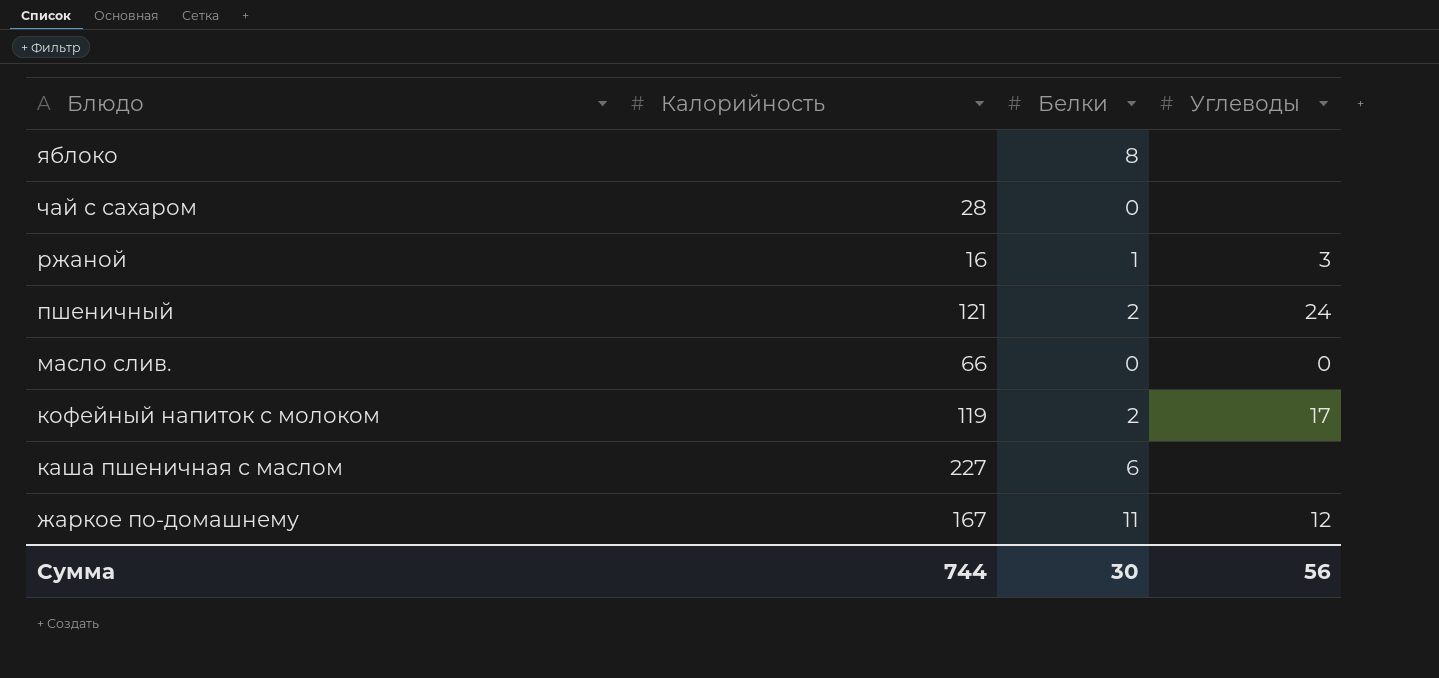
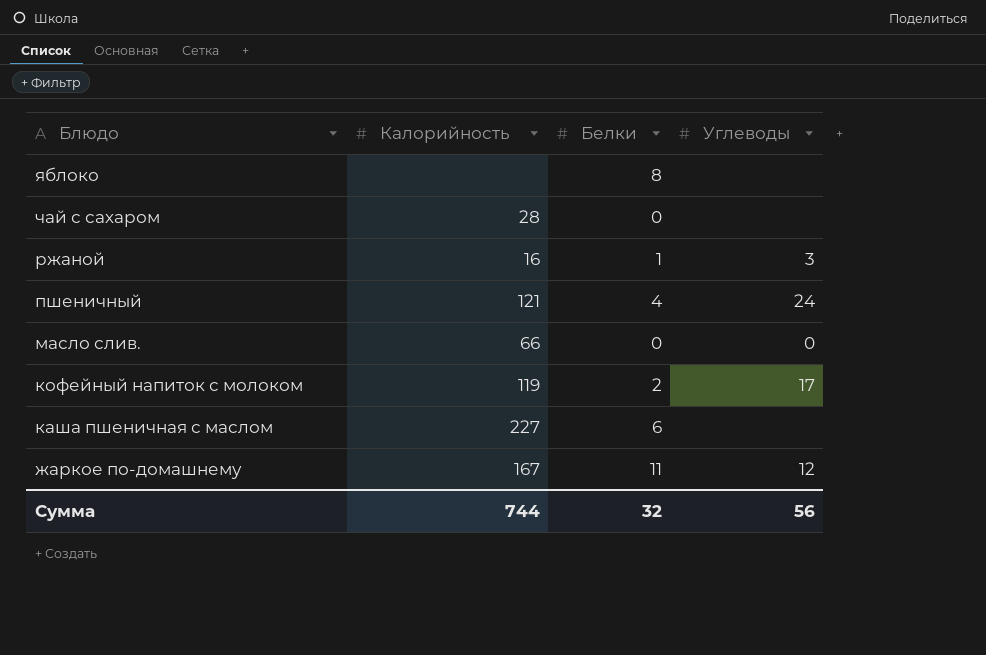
пшеничный | Белки: 2 -> 4
Сумма | Белки: 30 -> 32

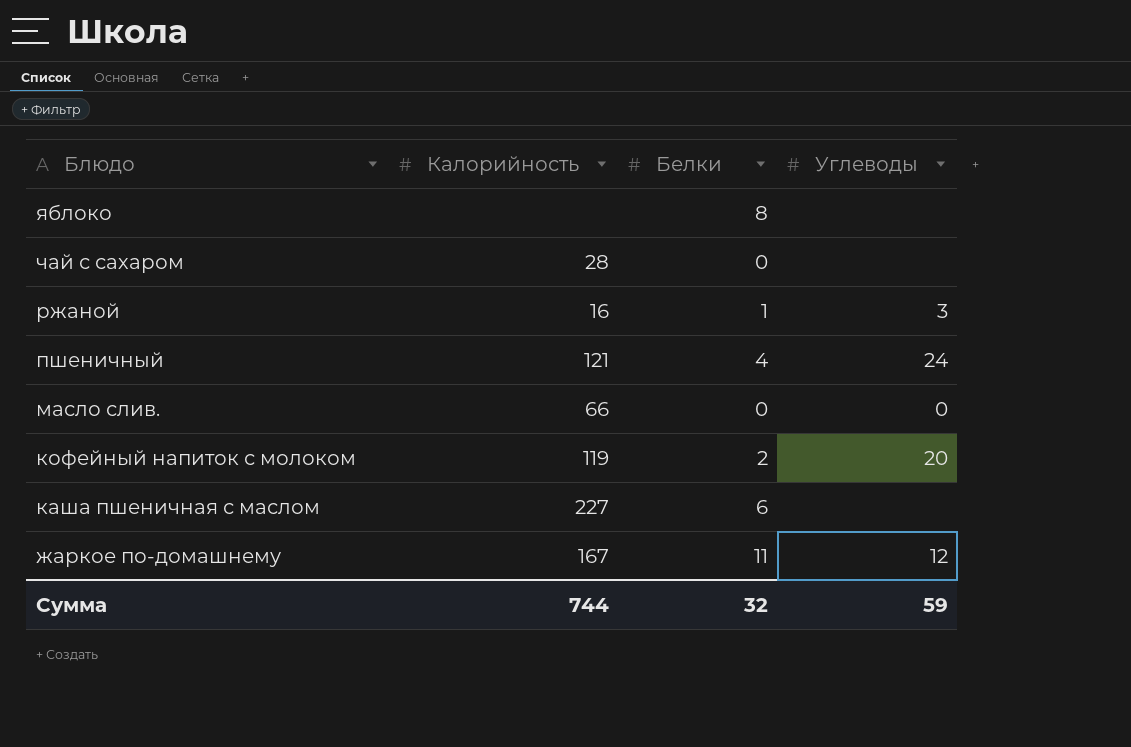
кофейный напиток с молоком | Углеводы: 17 -> 20
Сумма | Углеводы: 56 -> 59

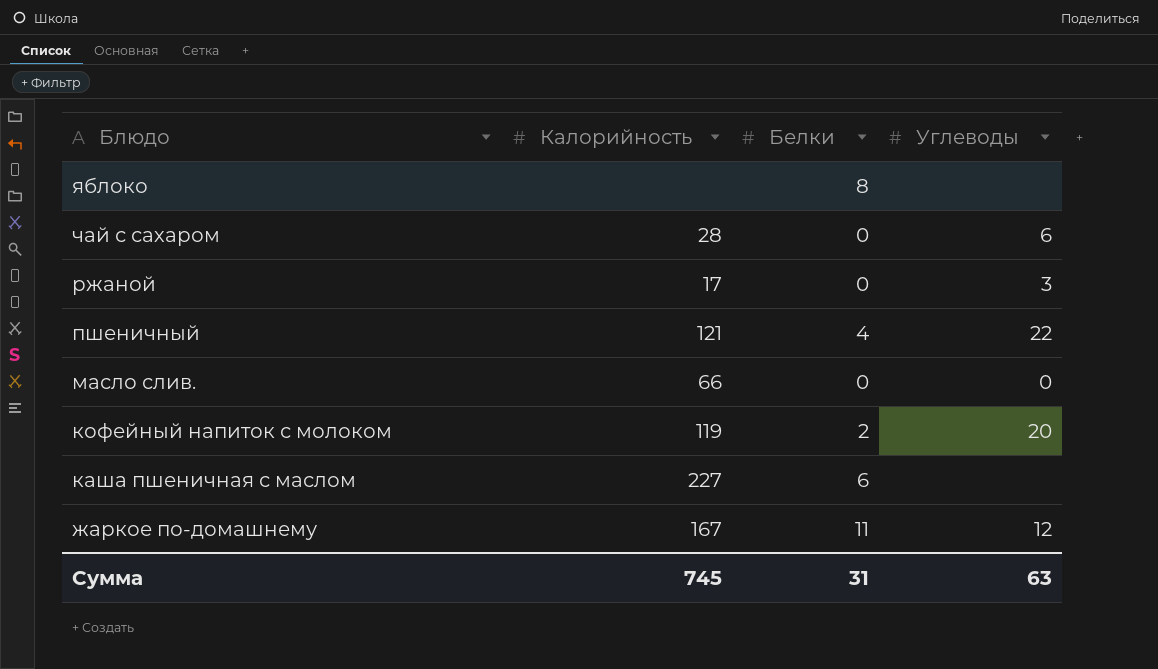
чай с сахаром | Углеводы: none -> 6
ржаной | Калорийность: 16 -> 17
ржаной | Белки: 1 -> 0
пшеничный | Углеводы: 24 -> 22
Сумма | Калорийность: 744 -> 745
Сумма | Белки: 32 -> 31
Сумма | Углеводы: 59 -> 63

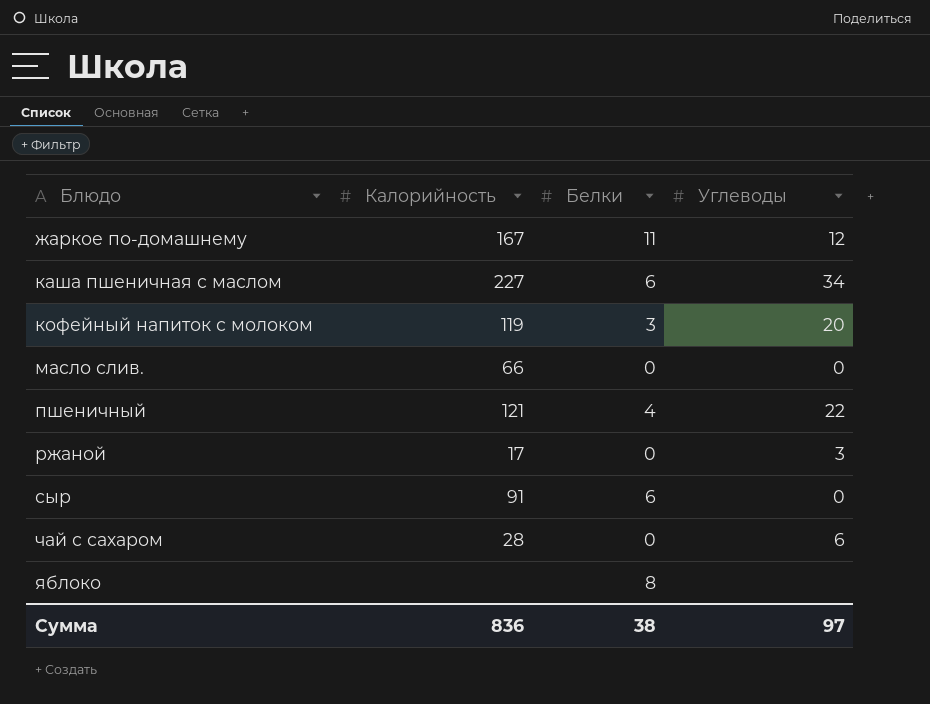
row order: Блюдо descending -> Блюдо ascending
каша пшеничная с маслом | Углеводы: none -> 34
кофейный напиток с молоком | Белки: 2 -> 3
row сыр: none -> 91 | 6 | 0
Сумма | Калорийность: 745 -> 836
Сумма | Белки: 31 -> 38
Сумма | Углеводы: 63 -> 97

